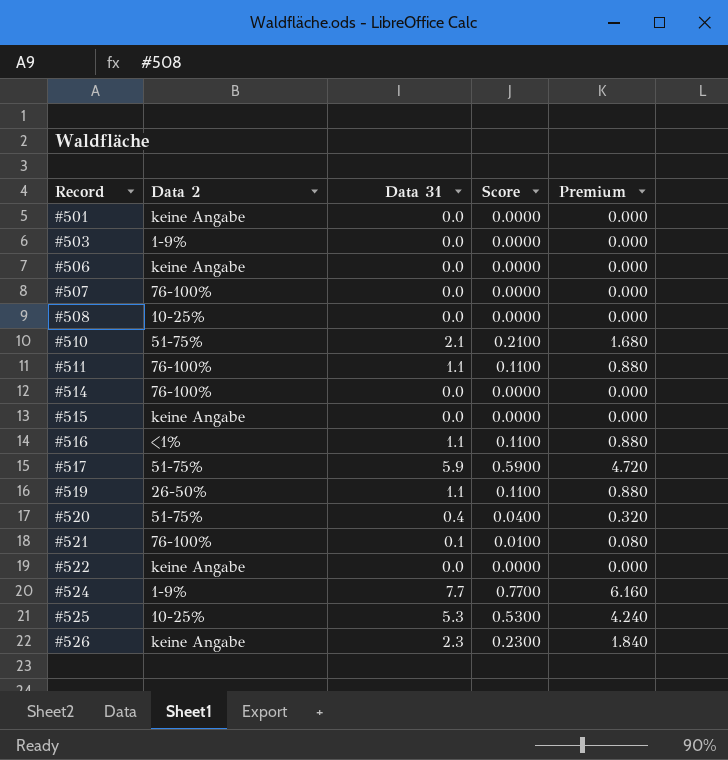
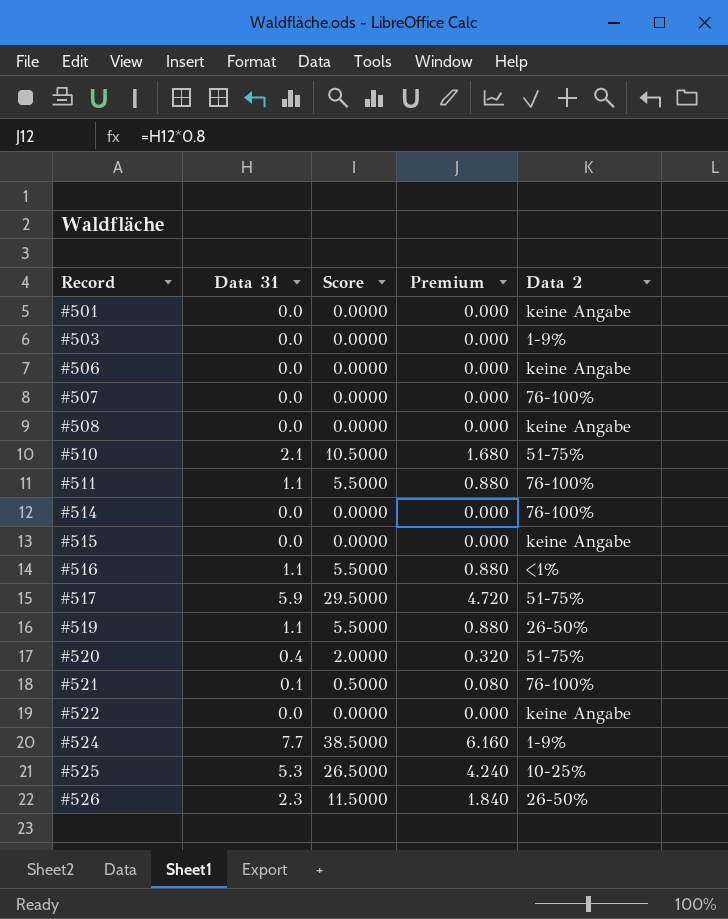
column Score | formula: [Data 31] * 0.1 -> [Data 31] * 5
column Data 2 | position: 2 -> 5
#508 | Data 2: 10-25% -> keine Angabe
#526 | Data 2: keine Angabe -> 26-50%

